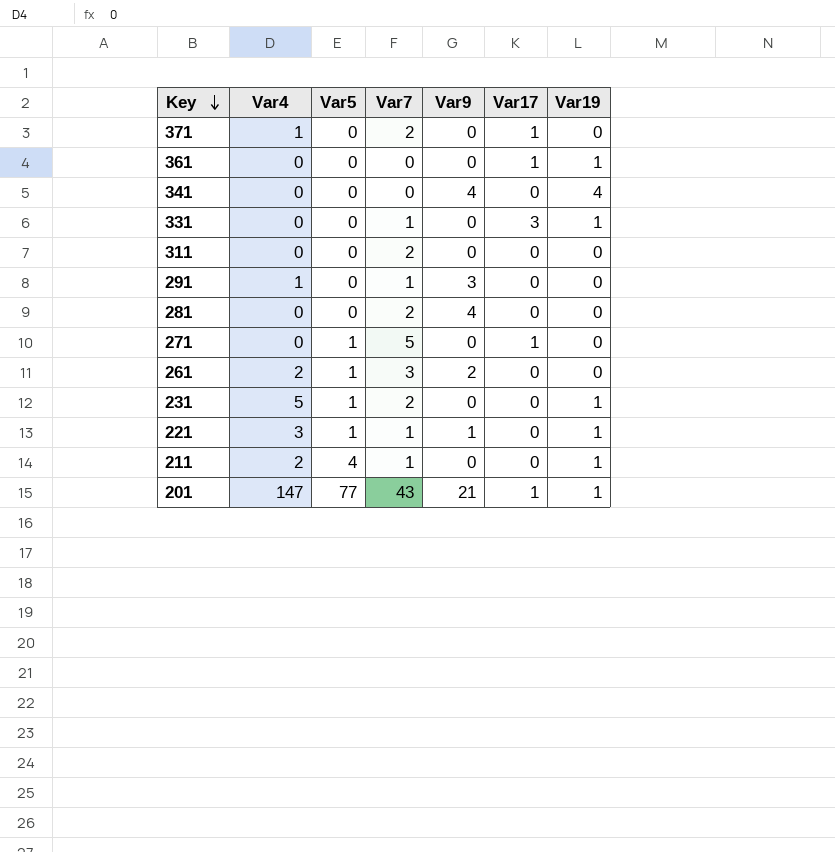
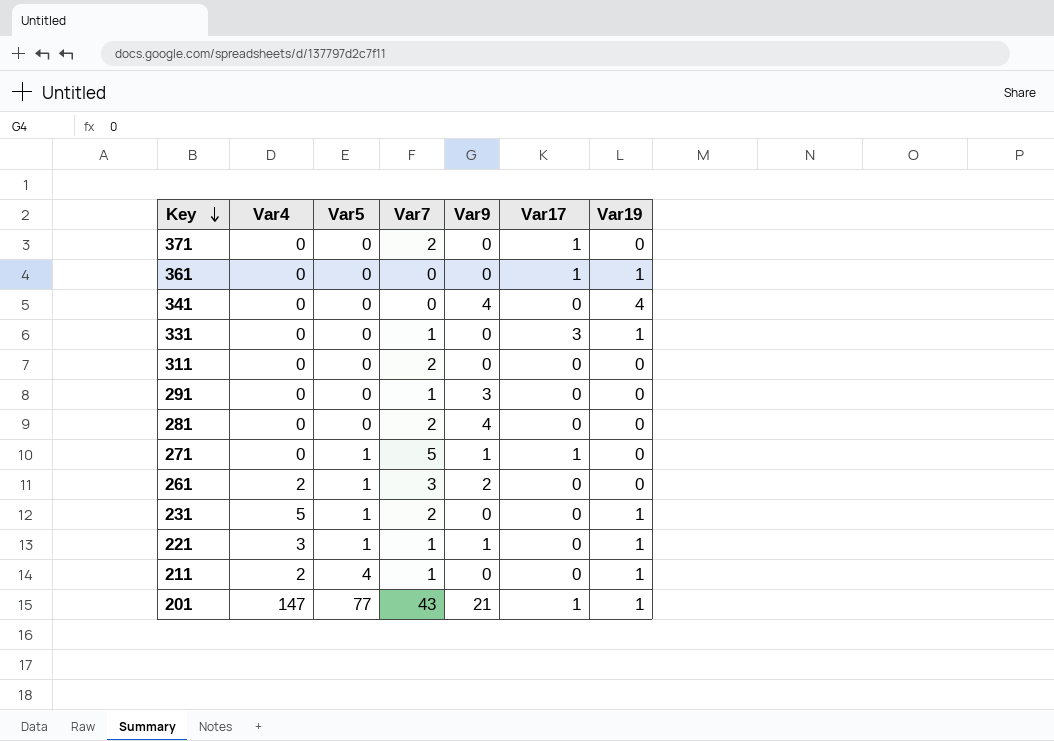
371 | Var4: 1 -> 0
291 | Var4: 1 -> 0
271 | Var9: 0 -> 1

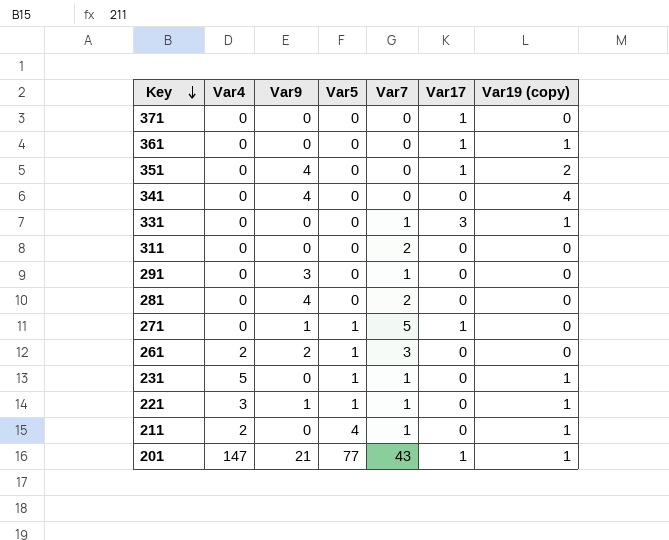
column Var9 | position: 5 -> 3
column name: Var19 -> Var19 (copy)
371 | Var7: 2 -> 0
row 351: none -> 0 | 4 | 0 | 0 | 1 | 2
231 | Var7: 2 -> 1

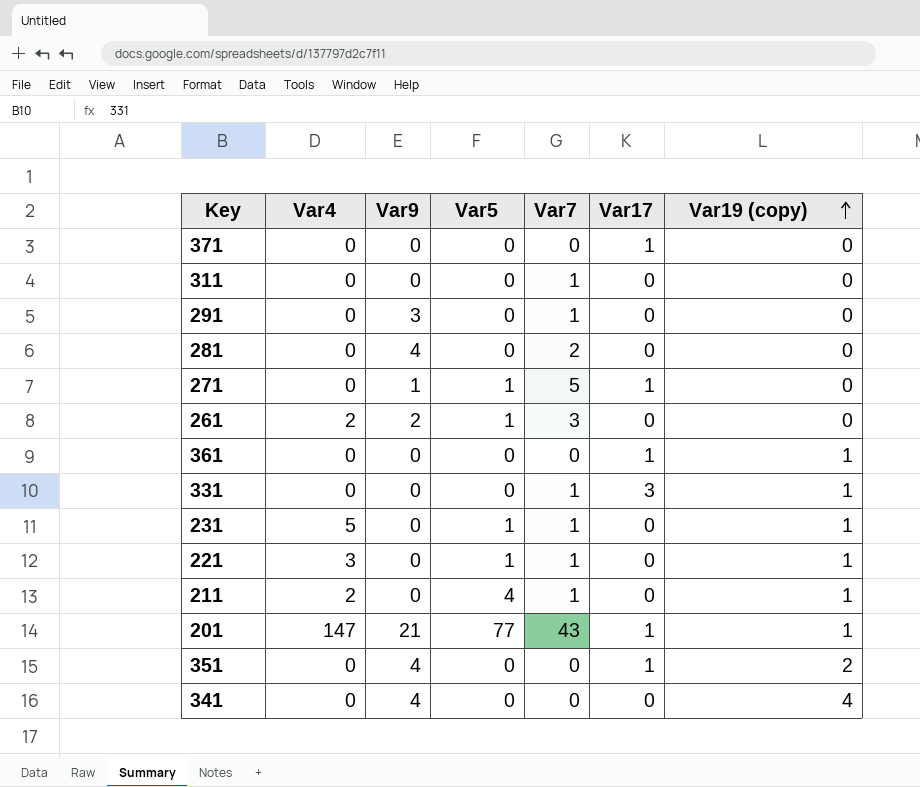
row order: Key descending -> Var19 (copy) ascending
311 | Var7: 2 -> 1
221 | Var9: 1 -> 0

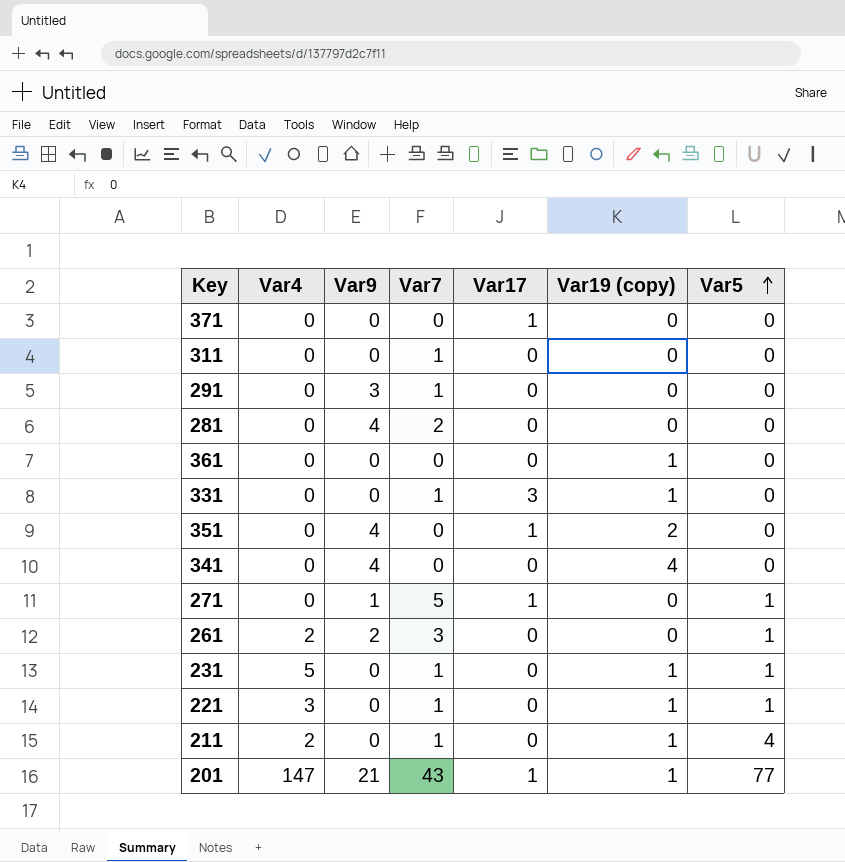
row order: Var19 (copy) ascending -> Var5 ascending
column Var5 | position: 4 -> 7
361 | Var17: 1 -> 0

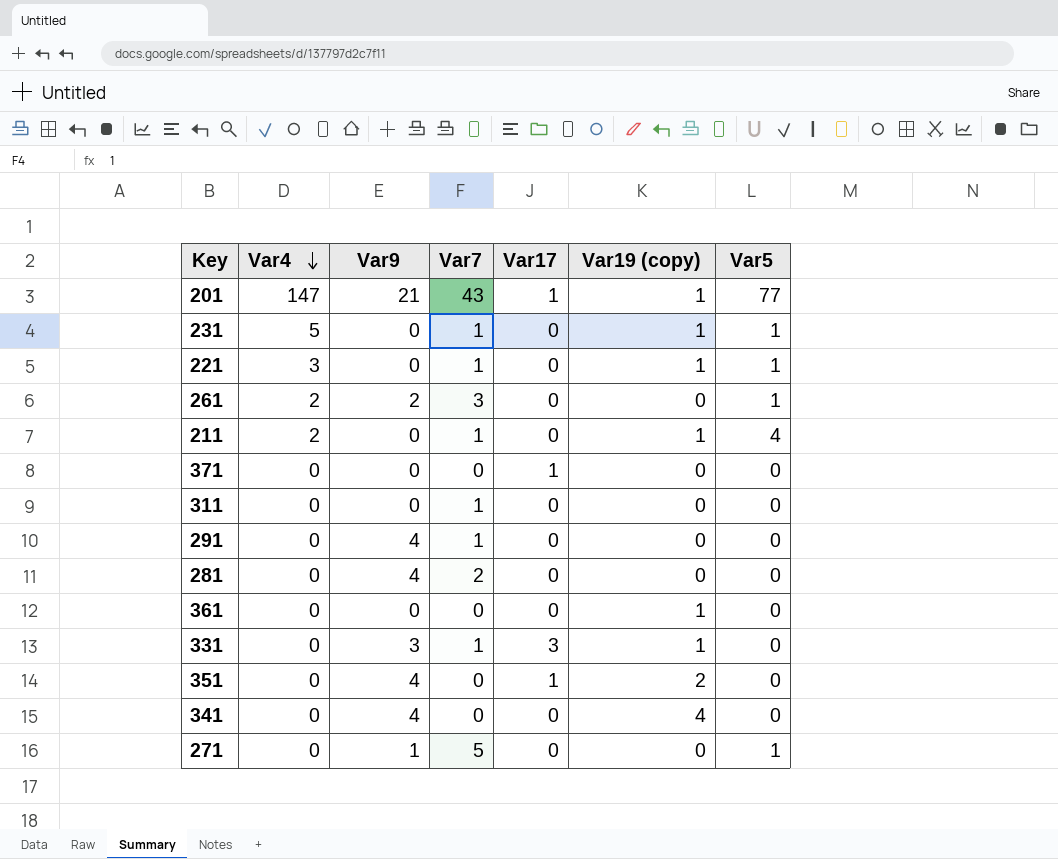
row order: Var5 ascending -> Var4 descending
291 | Var9: 3 -> 4
331 | Var9: 0 -> 3
271 | Var17: 1 -> 0

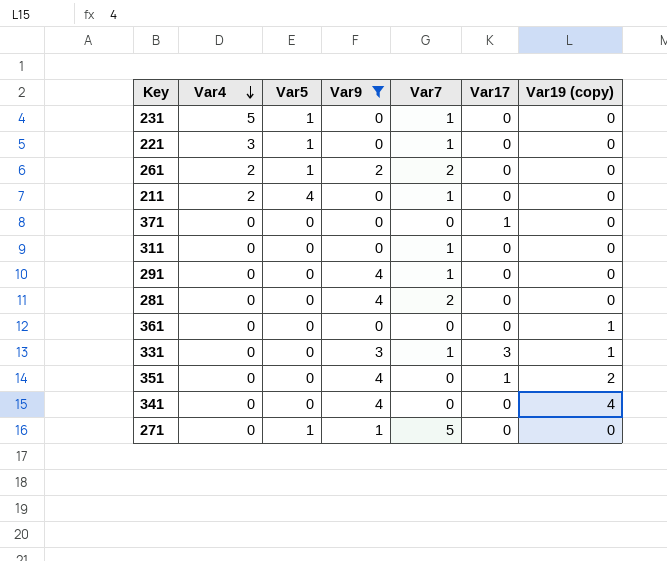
filter: none -> Var9 != 21
column Var5 | position: 7 -> 3
231 | Var19 (copy): 1 -> 0
221 | Var19 (copy): 1 -> 0
261 | Var7: 3 -> 2
211 | Var19 (copy): 1 -> 0

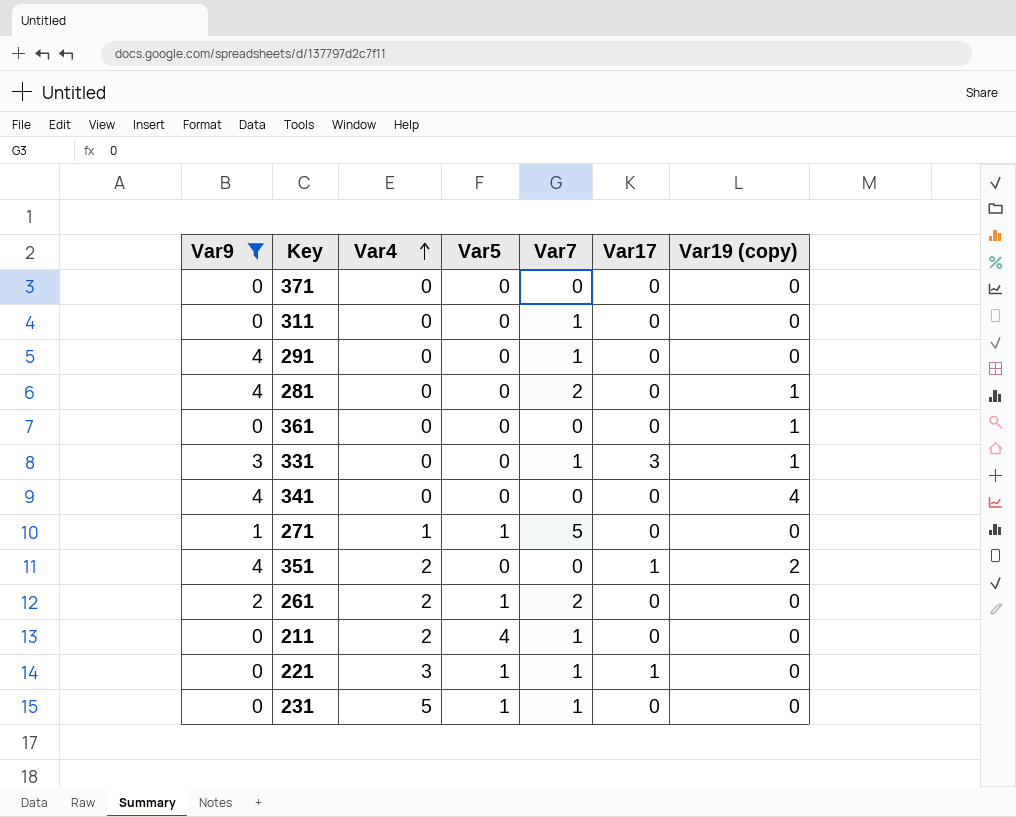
row order: Var4 descending -> Var4 ascending
column Var9 | position: 4 -> 1
371 | Var17: 1 -> 0
281 | Var19 (copy): 0 -> 1
271 | Var4: 0 -> 1
351 | Var4: 0 -> 2
221 | Var17: 0 -> 1

